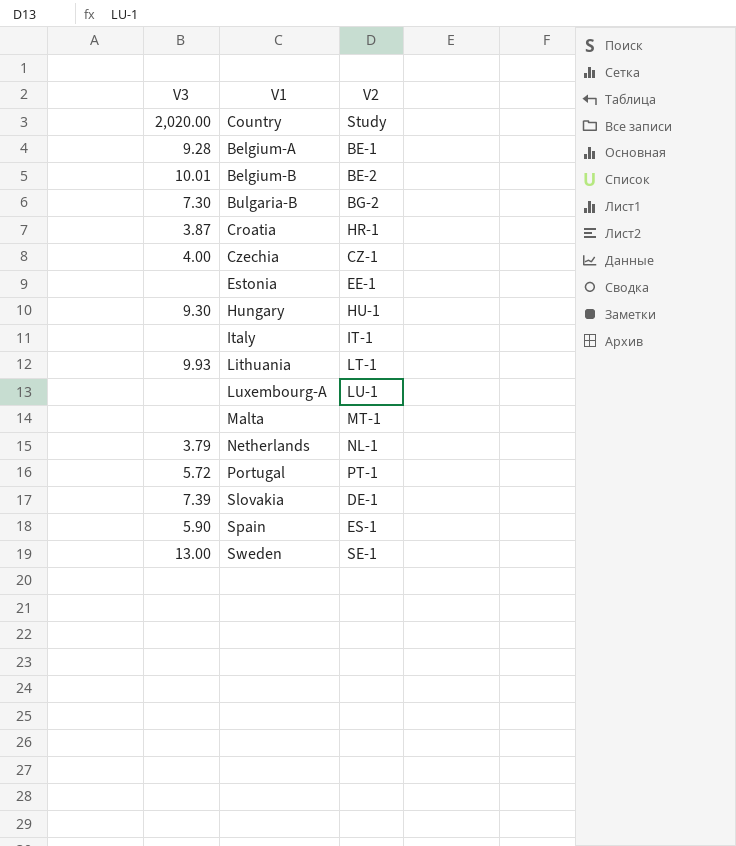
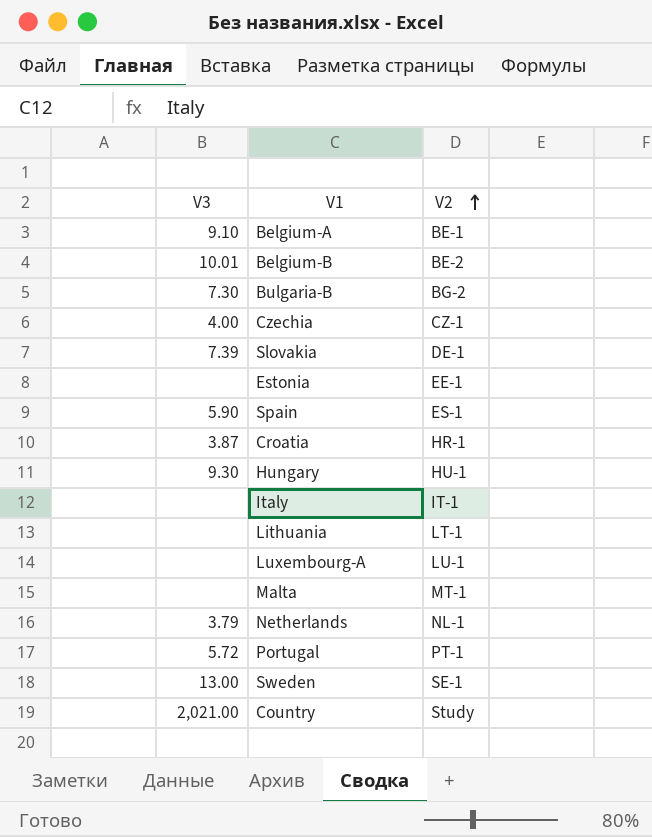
row order: none -> V2 ascending
Belgium-A | V3: 9.28 -> 9.10
Lithuania | V3: 9.93 -> none
Country | V3: 2,020.00 -> 2,021.00

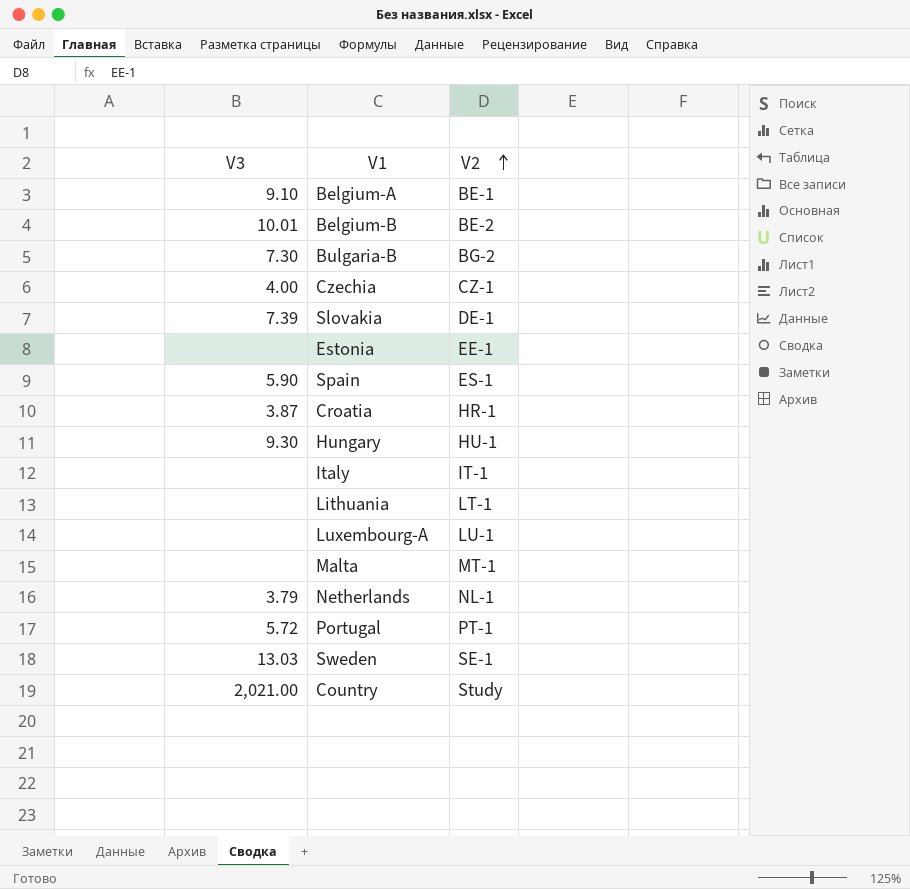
Sweden | V3: 13.00 -> 13.03

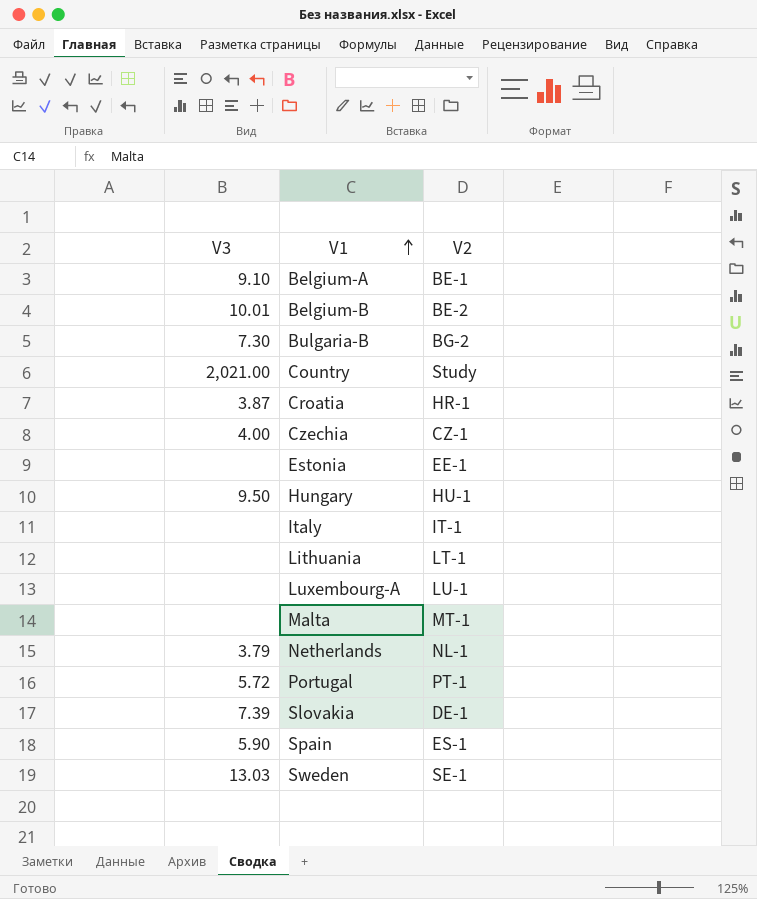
row order: V2 ascending -> V1 ascending
Hungary | V3: 9.30 -> 9.50

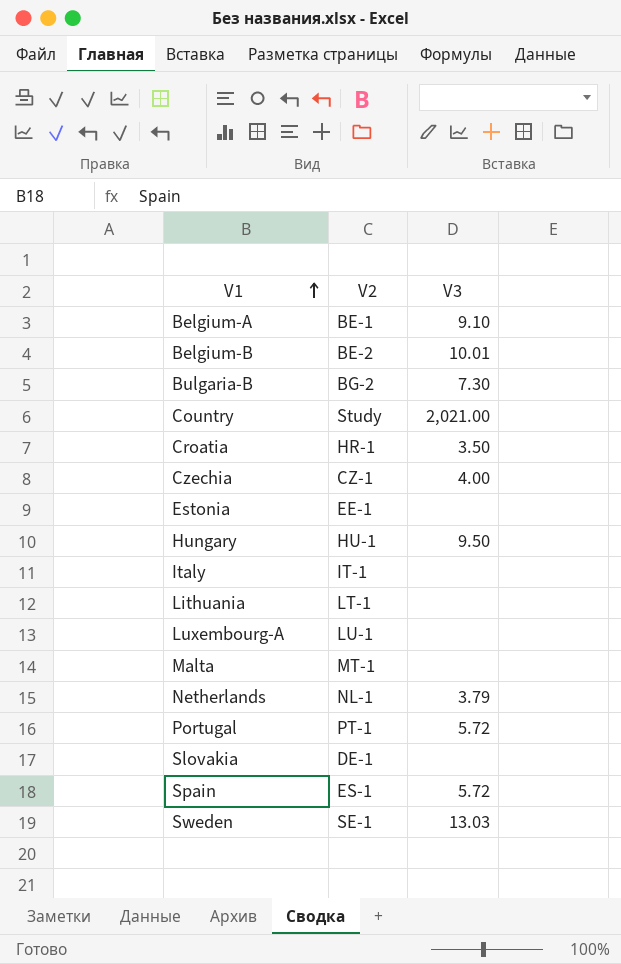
column V3 | position: 1 -> 3
Croatia | V3: 3.87 -> 3.50
Slovakia | V3: 7.39 -> none
Spain | V3: 5.90 -> 5.72

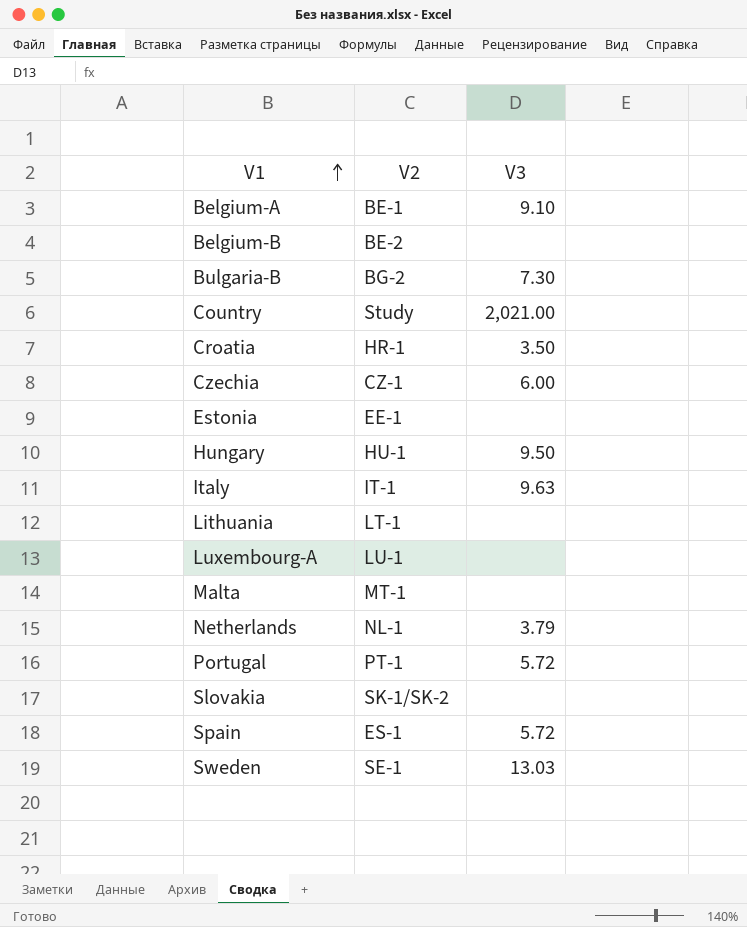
Belgium-B | V3: 10.01 -> none
Czechia | V3: 4.00 -> 6.00
Italy | V3: none -> 9.63
Slovakia | V2: DE-1 -> SK-1/SK-2

